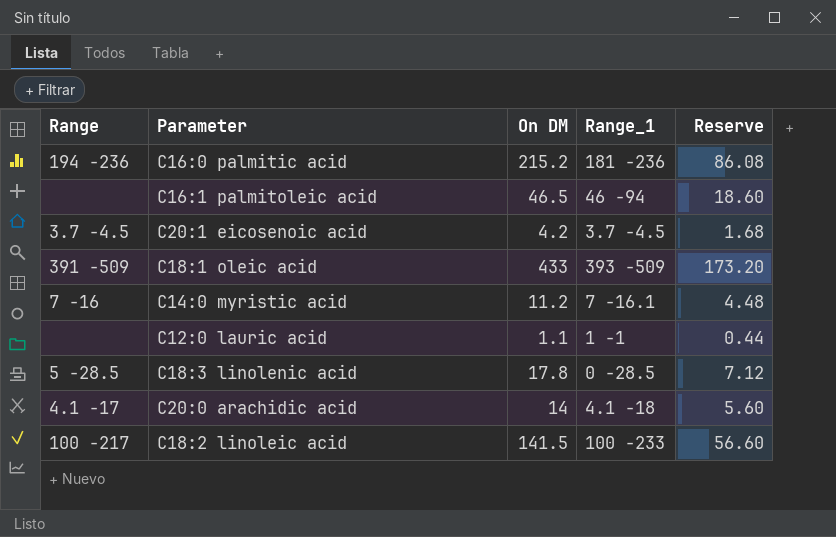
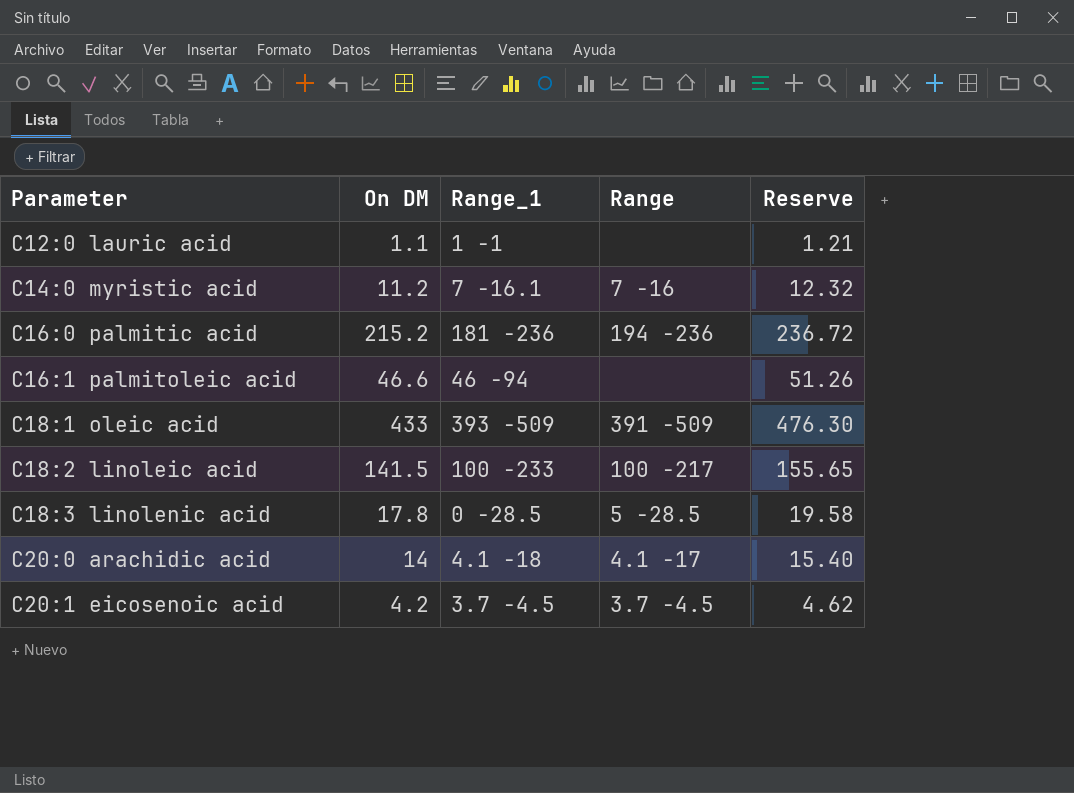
row order: none -> Parameter ascending
column Range | position: 1 -> 4
column Reserve | formula: [On DM] * 0.4 -> [On DM] * 1.1
C16:1 palmitoleic acid | On DM: 46.5 -> 46.6

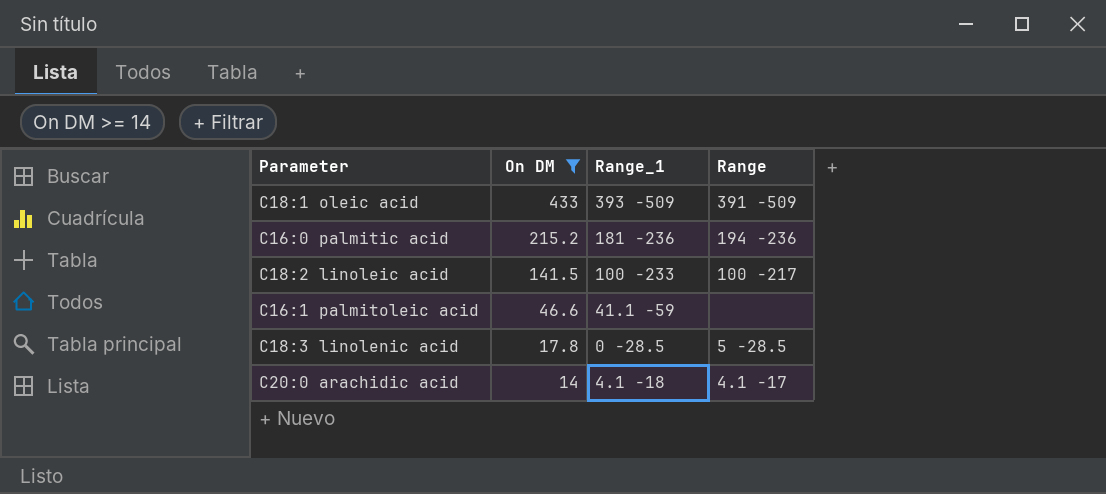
filter: none -> On DM >= 14
row order: Parameter ascending -> On DM descending
column Reserve | formula: [On DM] * 1.1 -> none
C16:1 palmitoleic acid | Range_1: 46 -94 -> 41.1 -59

